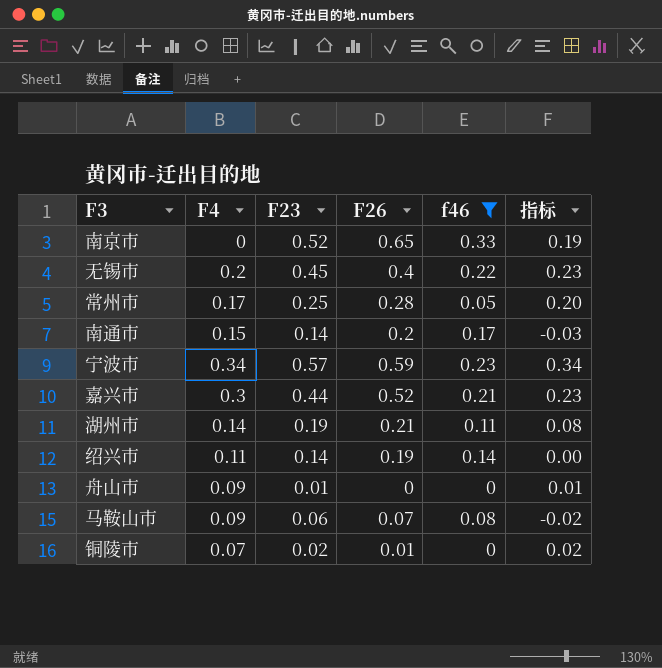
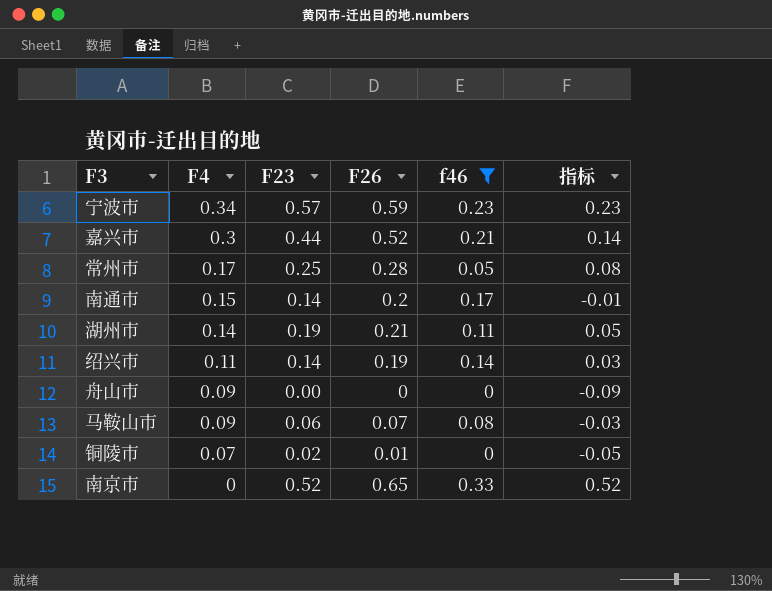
row order: none -> F4 descending
column 指标 | formula: [F23] - [f46] -> [F23] - [F4]
row 无锡市: 0.2 | 0.45 | 0.4 | 0.22 | 0.23 -> none
舟山市 | F23: 0.01 -> 0.00

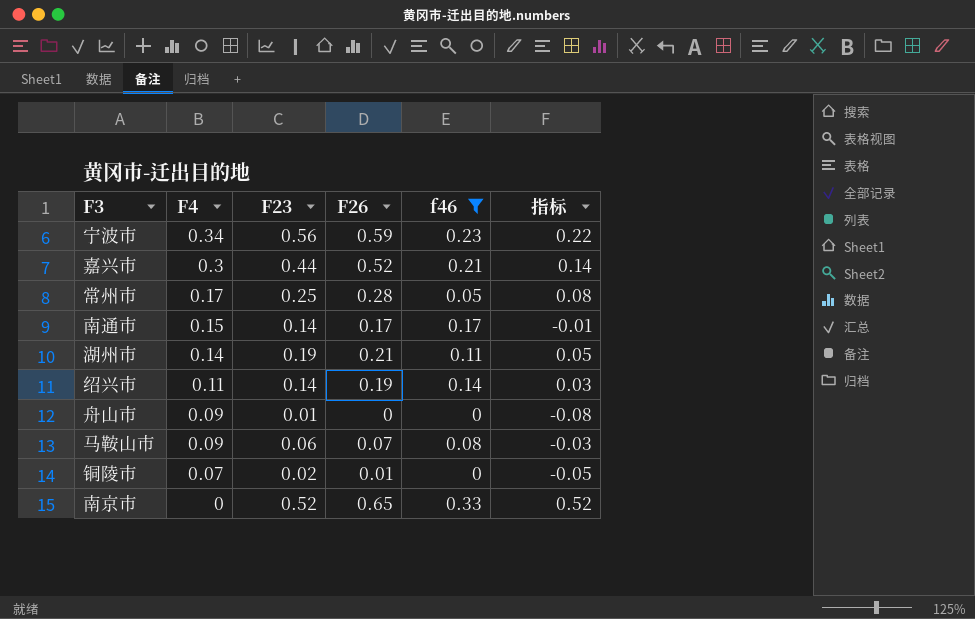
宁波市 | F23: 0.57 -> 0.56
宁波市 | 指标: 0.23 -> 0.22
南通市 | F26: 0.2 -> 0.17
舟山市 | F23: 0.00 -> 0.01
舟山市 | 指标: -0.09 -> -0.08

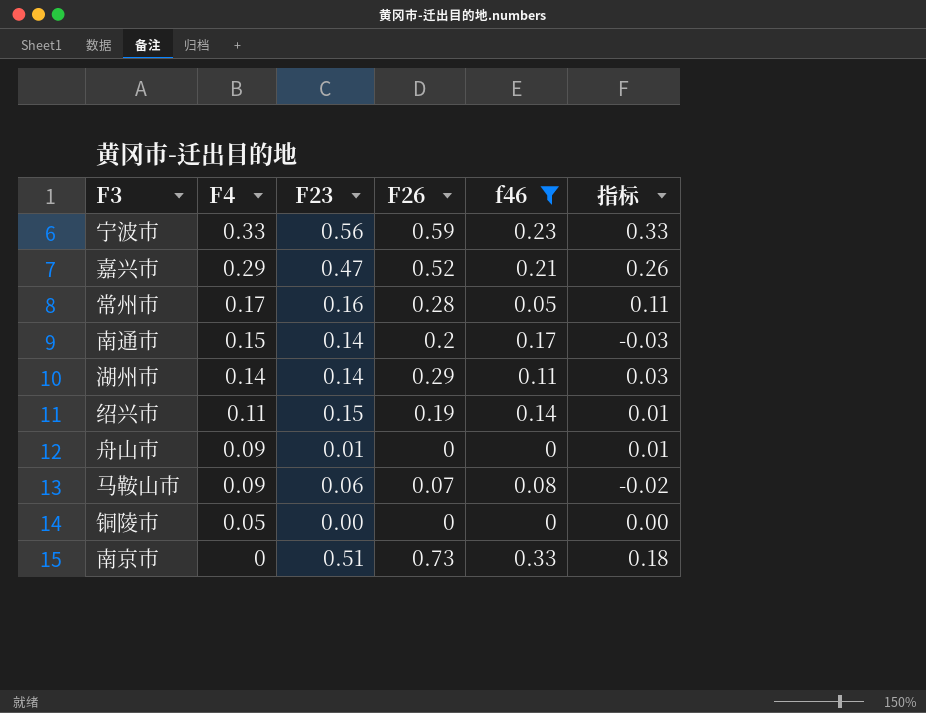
column 指标 | formula: [F23] - [F4] -> [F23] - [f46]
宁波市 | F4: 0.34 -> 0.33
嘉兴市 | F4: 0.3 -> 0.29
嘉兴市 | F23: 0.44 -> 0.47
常州市 | F23: 0.25 -> 0.16
南通市 | F26: 0.17 -> 0.2
湖州市 | F23: 0.19 -> 0.14
湖州市 | F26: 0.21 -> 0.29
绍兴市 | F23: 0.14 -> 0.15
铜陵市 | F4: 0.07 -> 0.05
铜陵市 | F23: 0.02 -> 0.00
铜陵市 | F26: 0.01 -> 0
南京市 | F23: 0.52 -> 0.51
南京市 | F26: 0.65 -> 0.73

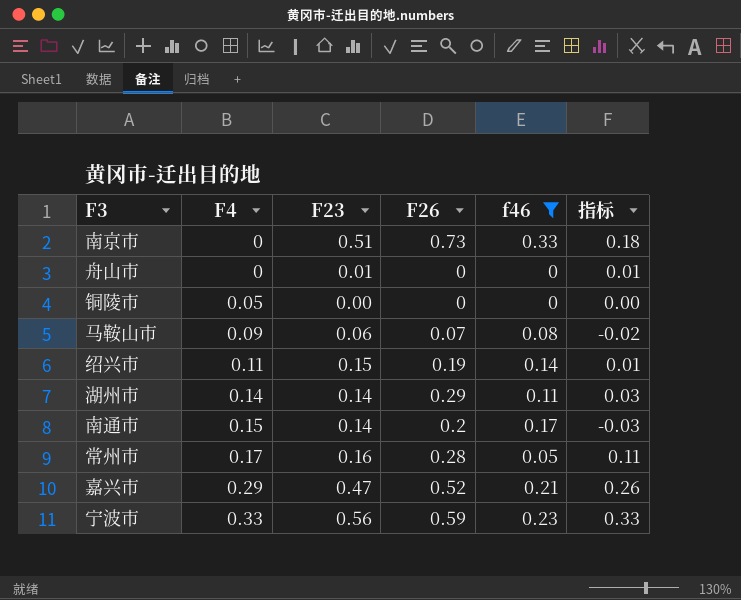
row order: F4 descending -> F4 ascending
舟山市 | F4: 0.09 -> 0

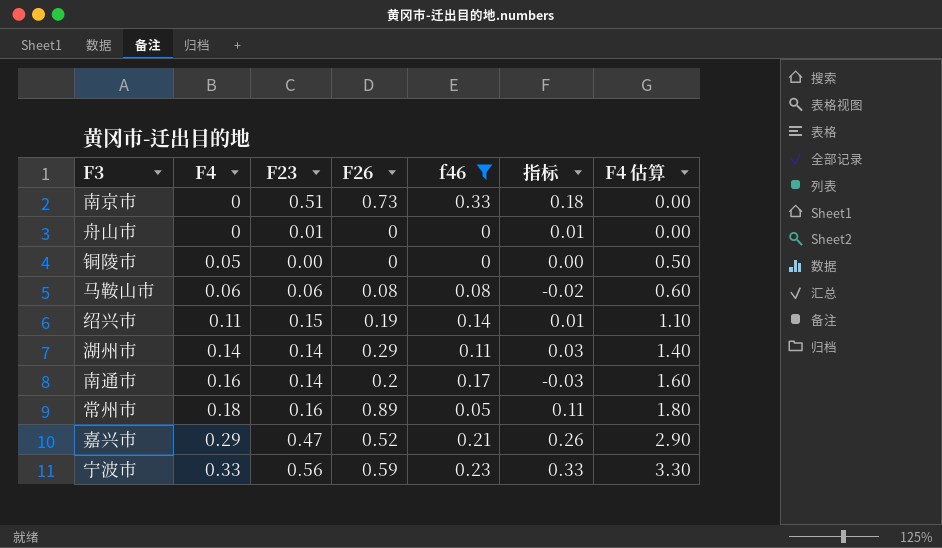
column F4 估算 | formula: none -> [F4] * 10
马鞍山市 | F4: 0.09 -> 0.06
马鞍山市 | F26: 0.07 -> 0.08
南通市 | F4: 0.15 -> 0.16
常州市 | F4: 0.17 -> 0.18
常州市 | F26: 0.28 -> 0.89

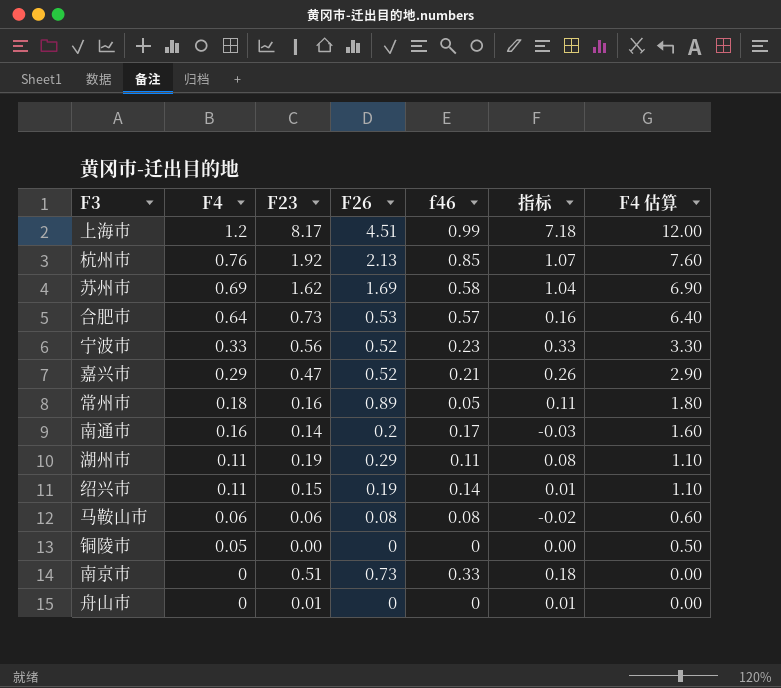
filter: f46 <= 0.33 -> none
row order: F4 ascending -> F4 descending
宁波市 | F26: 0.59 -> 0.52
湖州市 | F4: 0.14 -> 0.11
湖州市 | F23: 0.14 -> 0.19
湖州市 | 指标: 0.03 -> 0.08
湖州市 | F4 估算: 1.40 -> 1.10

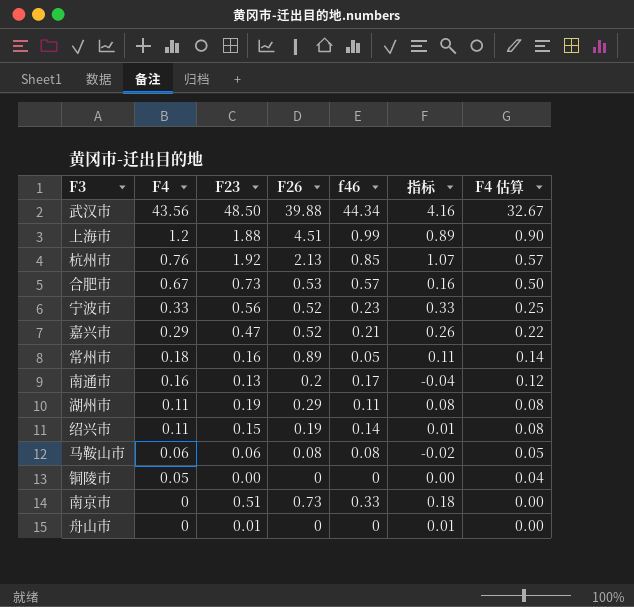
column F4 估算 | formula: [F4] * 10 -> [F4] * 0.75
row 苏州市: 0.69 | 1.62 | 1.69 | 0.58 | 1.04 | 6.90 -> none
row 武汉市: none -> 43.56 | 48.50 | 39.88 | 44.34 | 4.16 | 32.67
上海市 | F23: 8.17 -> 1.88
上海市 | 指标: 7.18 -> 0.89
合肥市 | F4: 0.64 -> 0.67
南通市 | F23: 0.14 -> 0.13
南通市 | 指标: -0.03 -> -0.04

